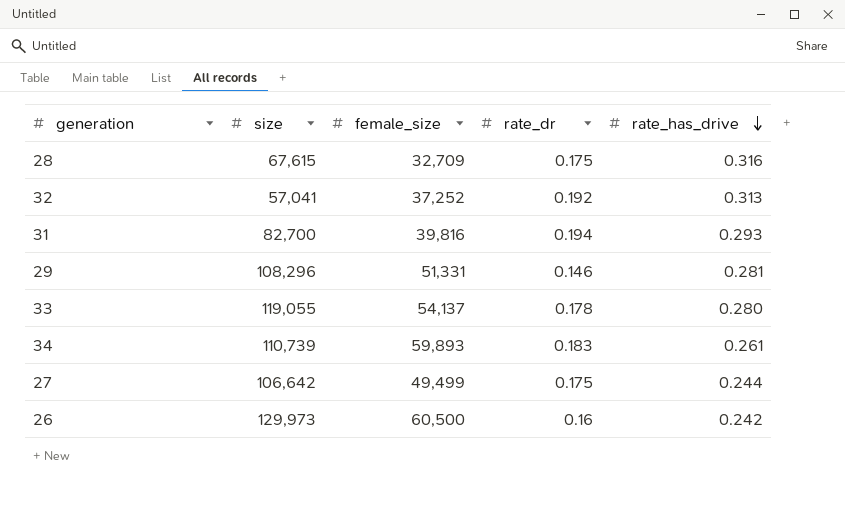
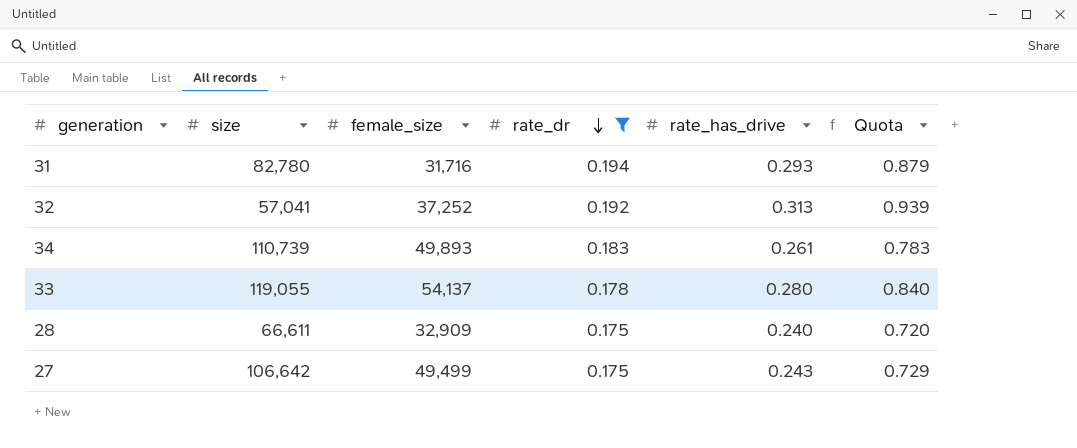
filter: none -> rate_dr >= 0.175
row order: rate_has_drive descending -> rate_dr descending
column Quota | formula: none -> [rate_has_drive] * 3
31 | size: 82,700 -> 82,780
31 | female_size: 39,816 -> 31,716
34 | female_size: 59,893 -> 49,893
28 | size: 67,615 -> 66,611
28 | female_size: 32,709 -> 32,909
28 | rate_has_drive: 0.316 -> 0.240
27 | rate_has_drive: 0.244 -> 0.243

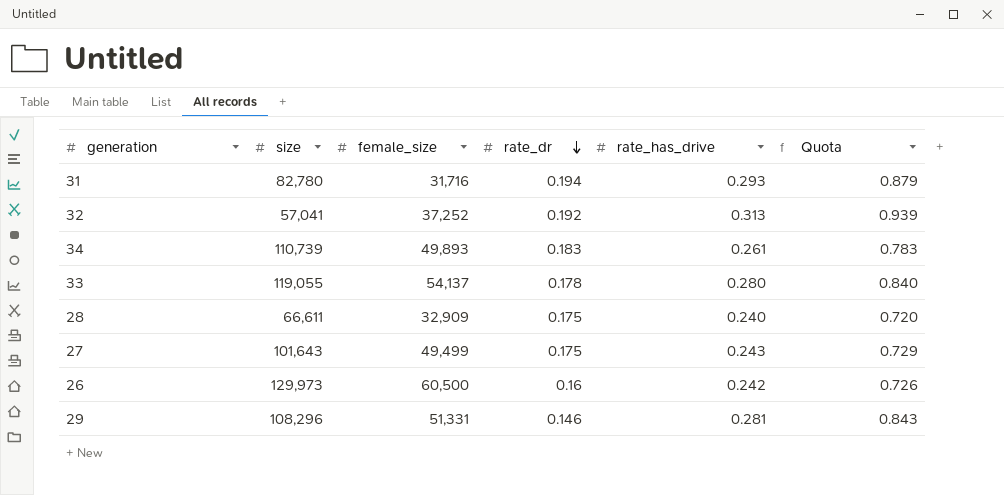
filter: rate_dr >= 0.175 -> none
27 | size: 106,642 -> 101,643

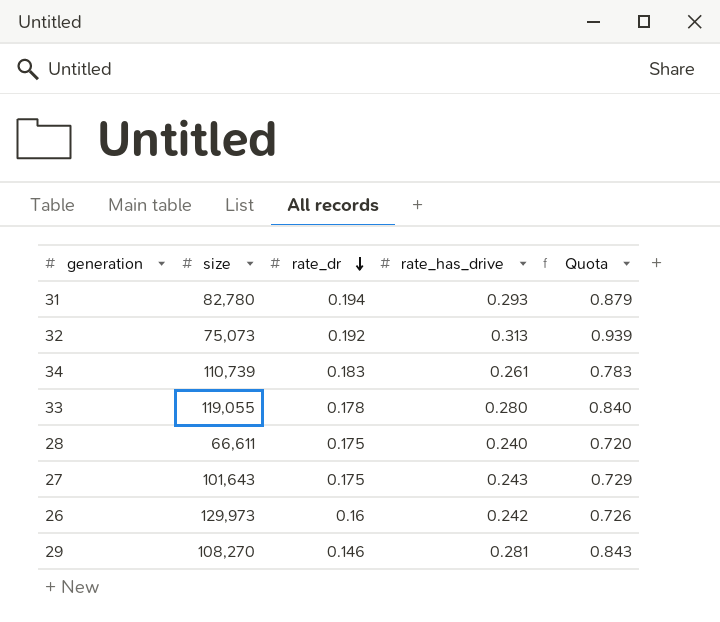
column female_size | position: 3 -> none
32 | size: 57,041 -> 75,073
29 | size: 108,296 -> 108,270

